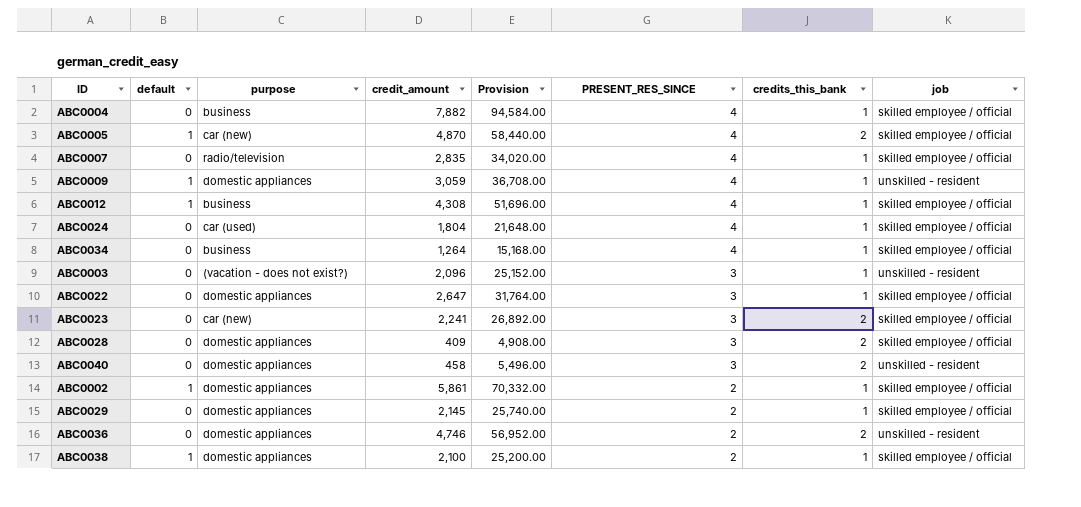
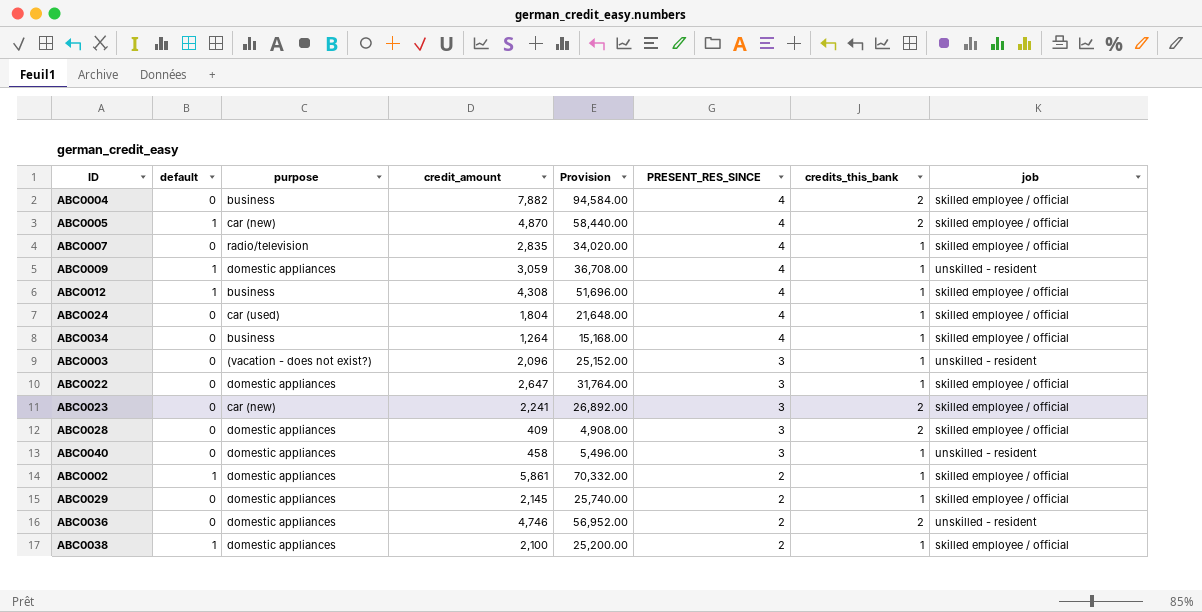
ABC0004 | credits_this_bank: 1 -> 2
ABC0040 | credits_this_bank: 2 -> 1

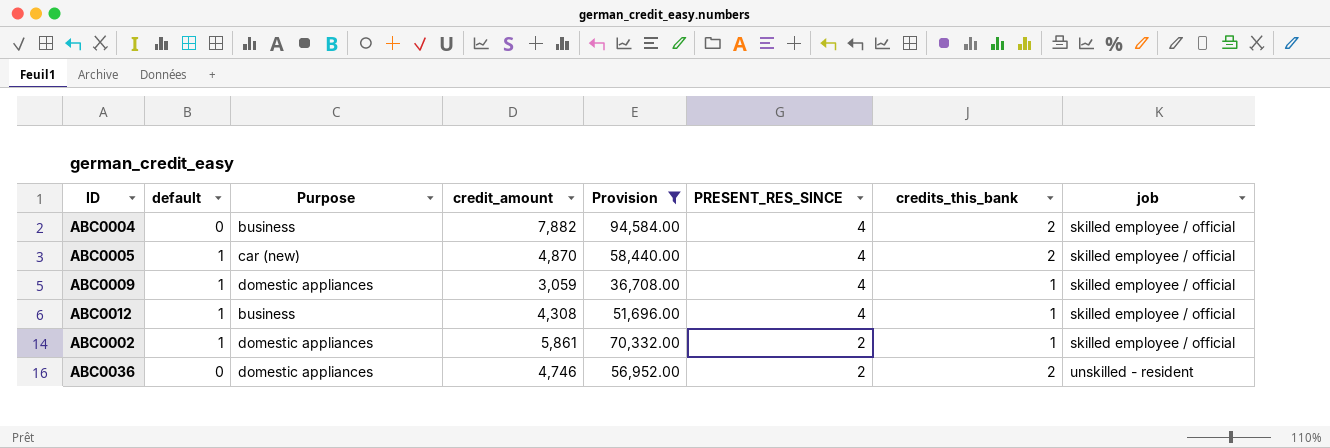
filter: none -> Provision >= 36,708.00
column name: purpose -> Purpose
ABC0009 | job: unskilled - resident -> skilled employee / official

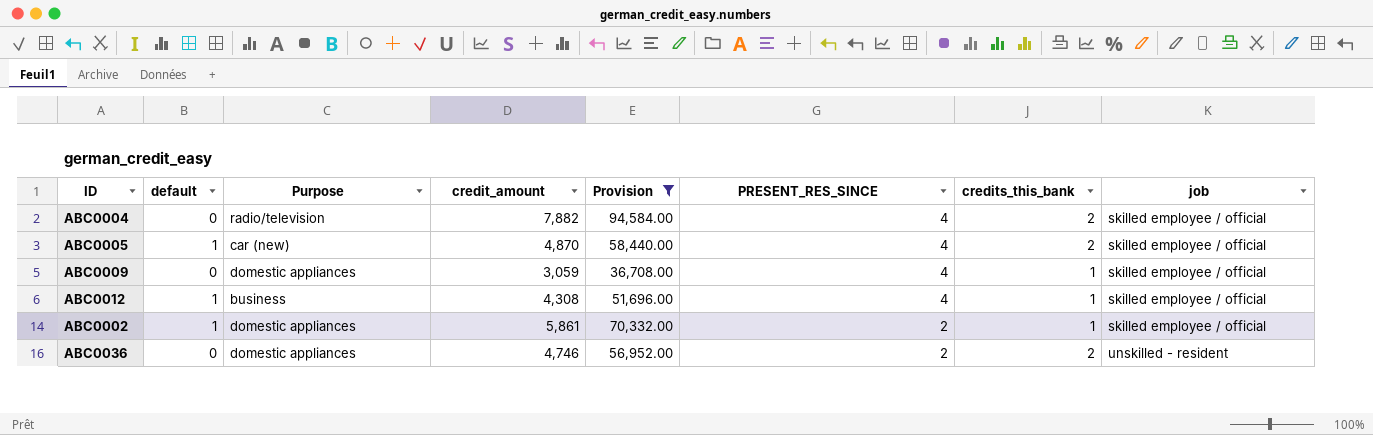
ABC0004 | Purpose: business -> radio/television
ABC0009 | default: 1 -> 0

